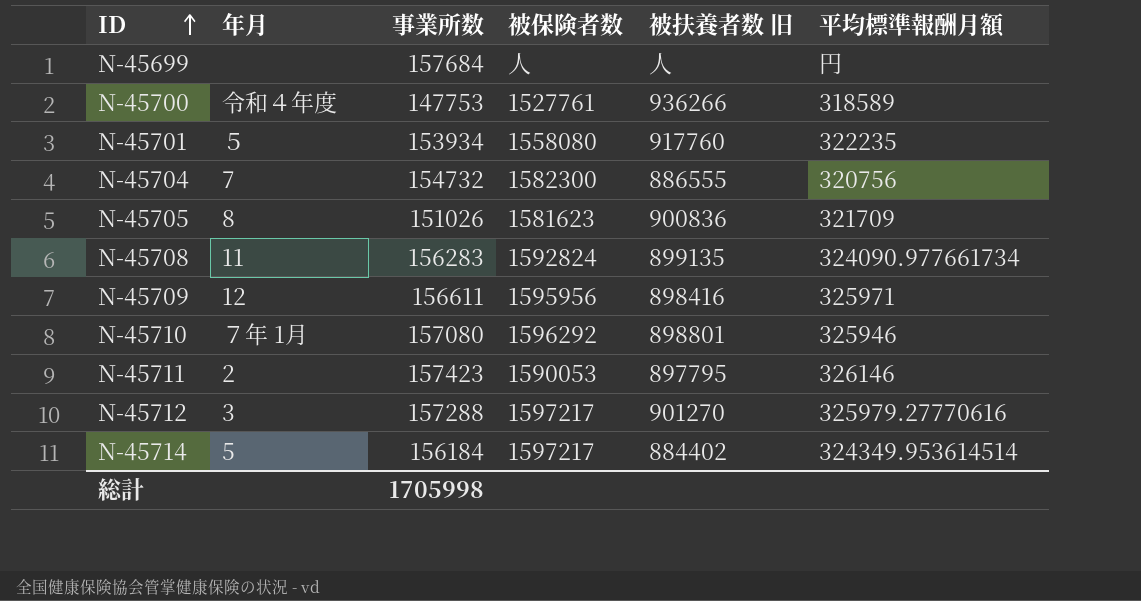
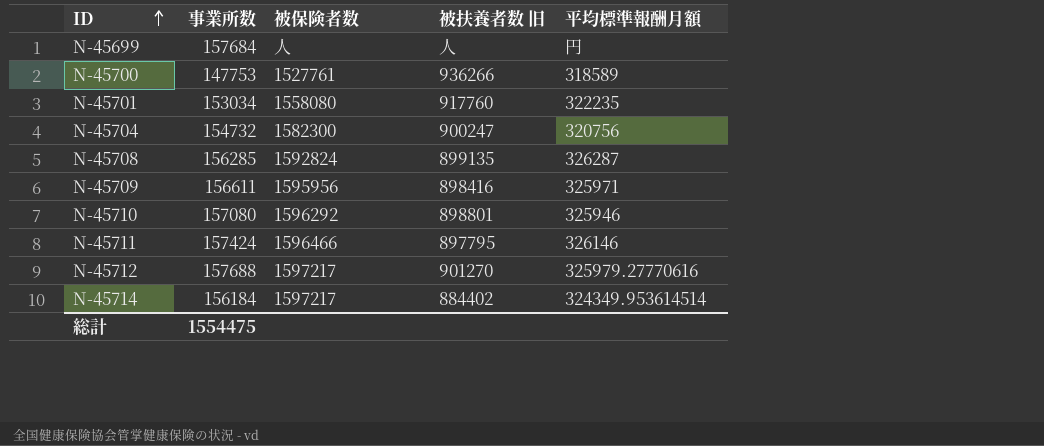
column 年月 | position: 2 -> none
row N-45705: 8 | 151026 | 1581623 | 900836 | 321709 -> none
N-45701 | 事業所数: 153934 -> 153034
N-45704 | 被扶養者数 旧: 886555 -> 900247
N-45708 | 事業所数: 156283 -> 156285
N-45708 | 平均標準報酬月額: 324090.977661734 -> 326287
N-45711 | 事業所数: 157423 -> 157424
N-45711 | 被保険者数: 1590053 -> 1596466
N-45712 | 事業所数: 157288 -> 157688
総計 | 事業所数: 1705998 -> 1554475

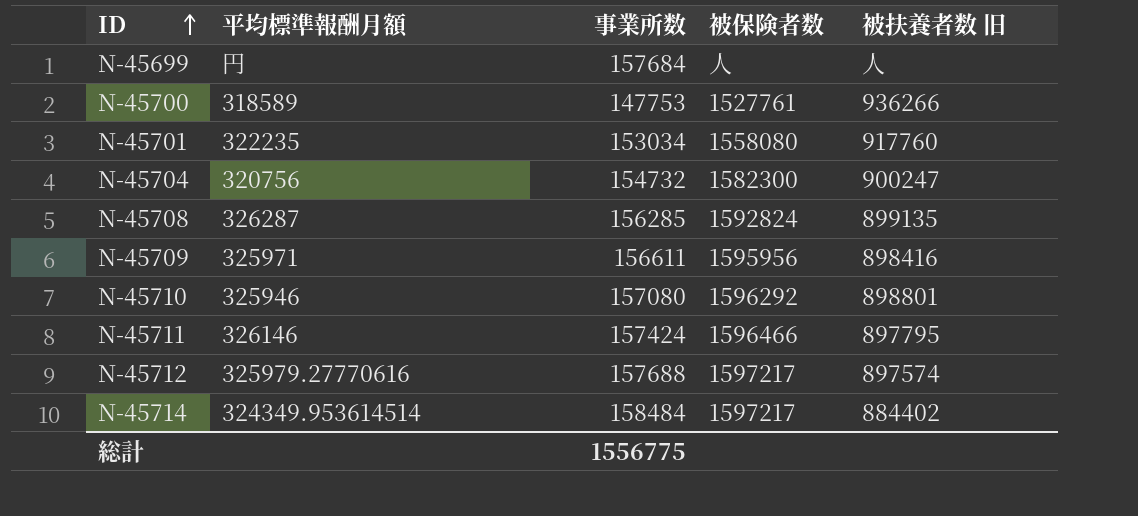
column 平均標準報酬月額 | position: 5 -> 2
N-45712 | 被扶養者数 旧: 901270 -> 897574
N-45714 | 事業所数: 156184 -> 158484
総計 | 事業所数: 1554475 -> 1556775

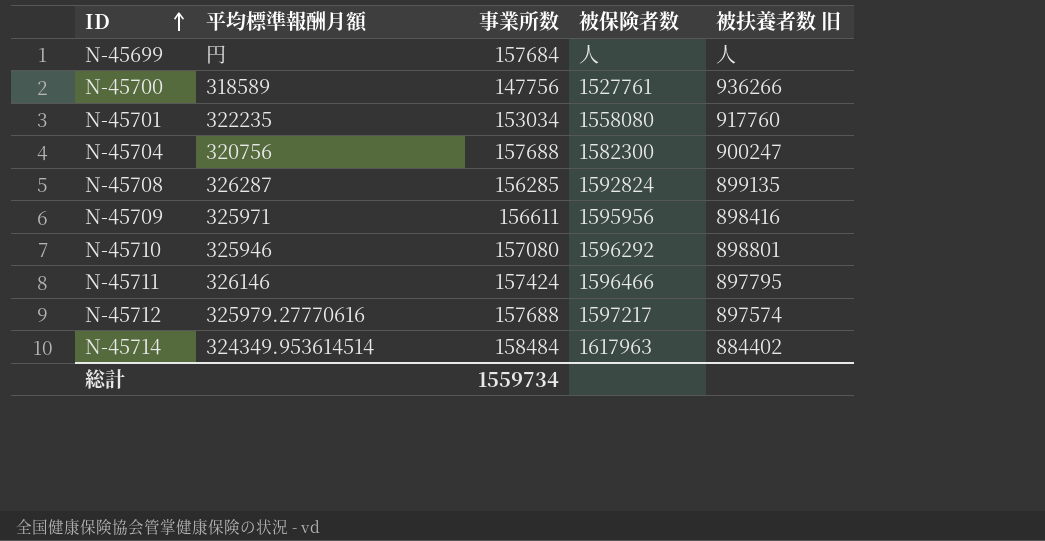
N-45700 | 事業所数: 147753 -> 147756
N-45704 | 事業所数: 154732 -> 157688
N-45714 | 被保険者数: 1597217 -> 1617963
総計 | 事業所数: 1556775 -> 1559734

